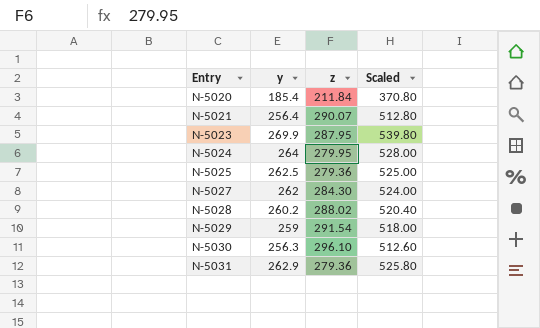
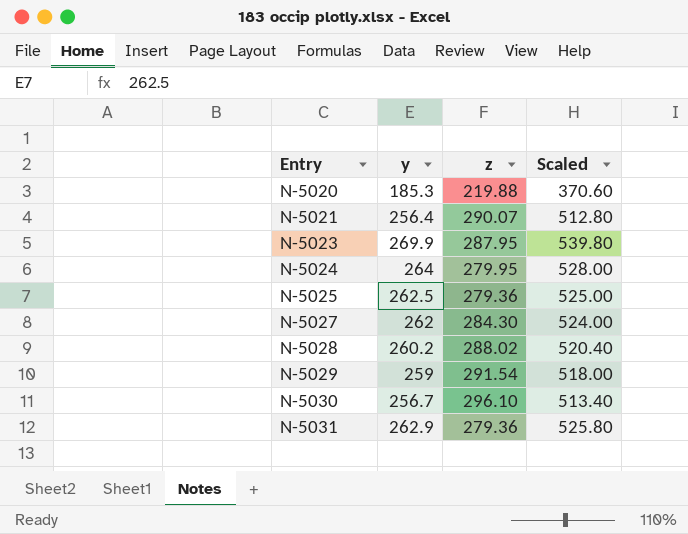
N-5020 | y: 185.4 -> 185.3
N-5020 | z: 211.84 -> 219.88
N-5020 | Scaled: 370.80 -> 370.60
N-5030 | y: 256.3 -> 256.7
N-5030 | Scaled: 512.60 -> 513.40

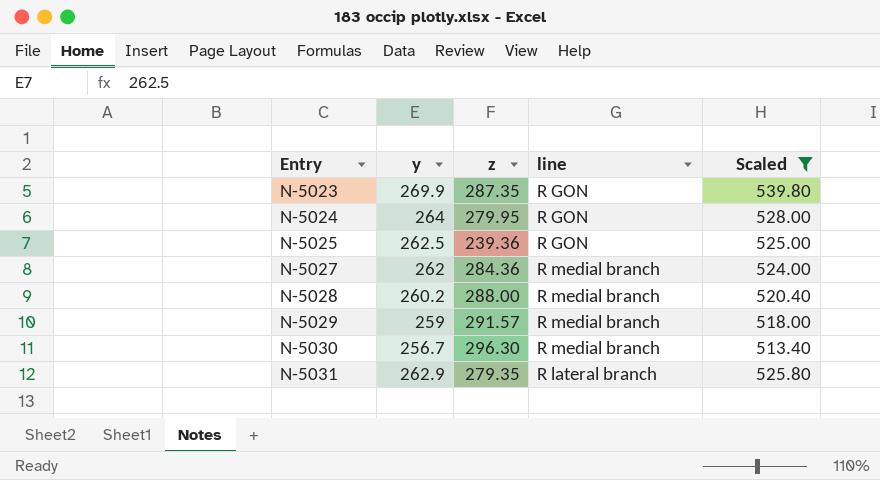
filter: none -> Scaled >= 513.40
column line | position: none -> 4
N-5023 | z: 287.95 -> 287.35
N-5025 | z: 279.36 -> 239.36
N-5027 | z: 284.30 -> 284.36
N-5028 | z: 288.02 -> 288.00
N-5029 | z: 291.54 -> 291.57
N-5030 | z: 296.10 -> 296.30
N-5031 | z: 279.36 -> 279.35

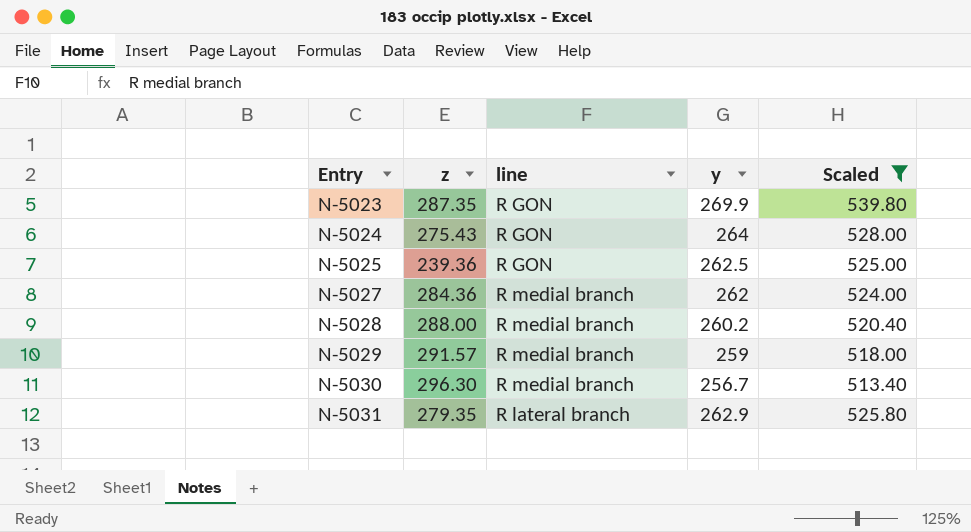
column y | position: 2 -> 4
N-5024 | z: 279.95 -> 275.43

